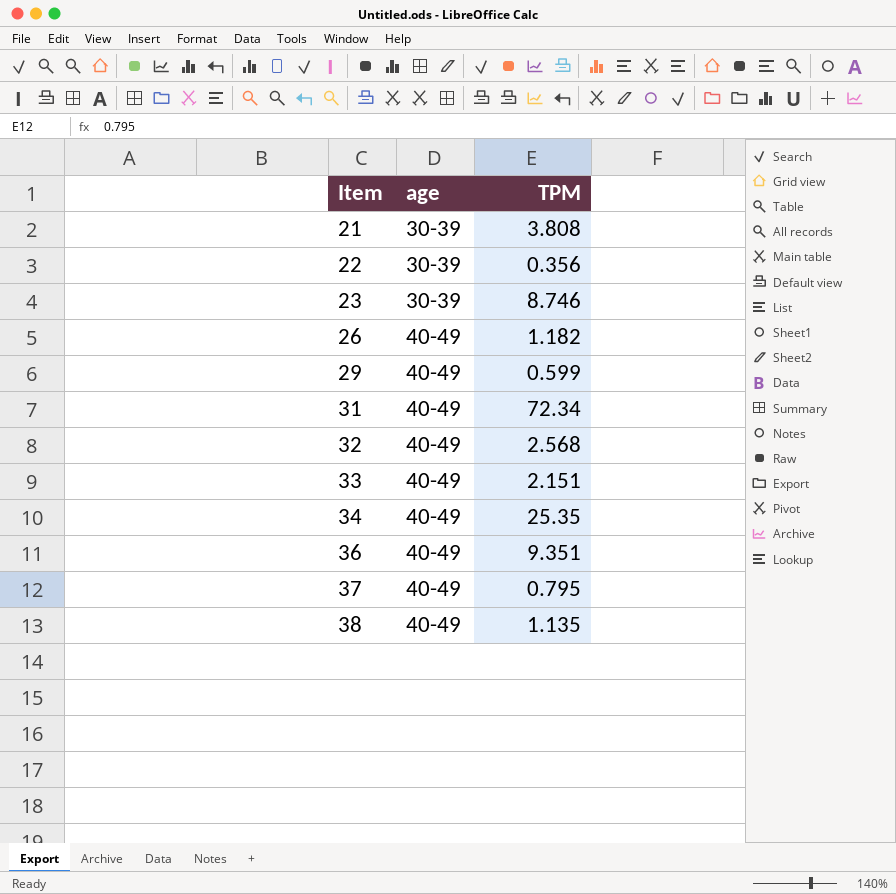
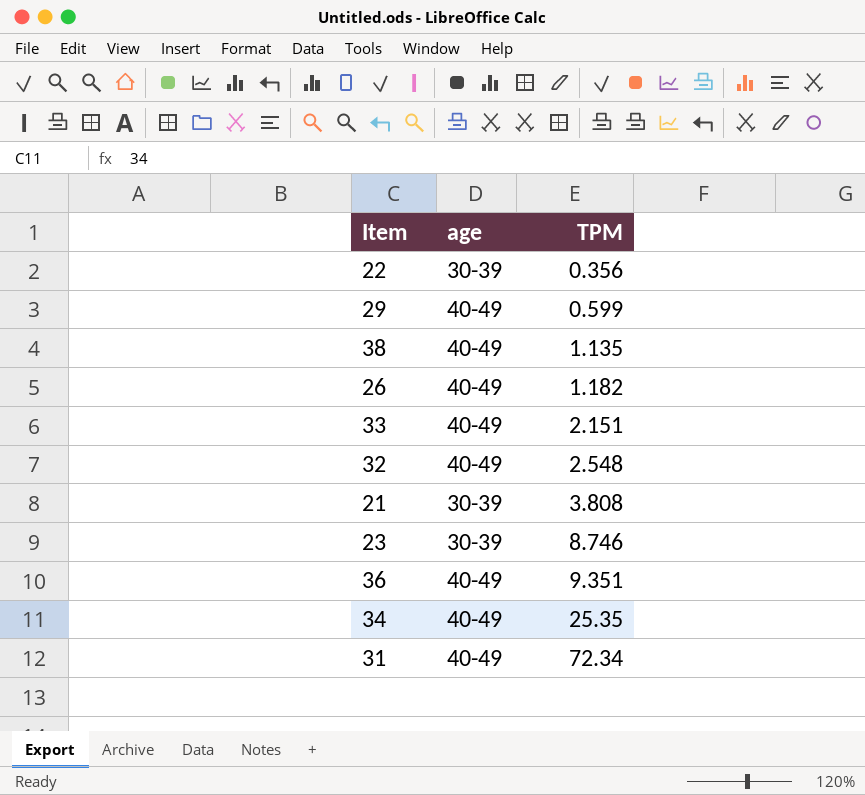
row order: Item ascending -> TPM ascending
row 37: 40-49 | 0.795 -> none
32 | TPM: 2.568 -> 2.548

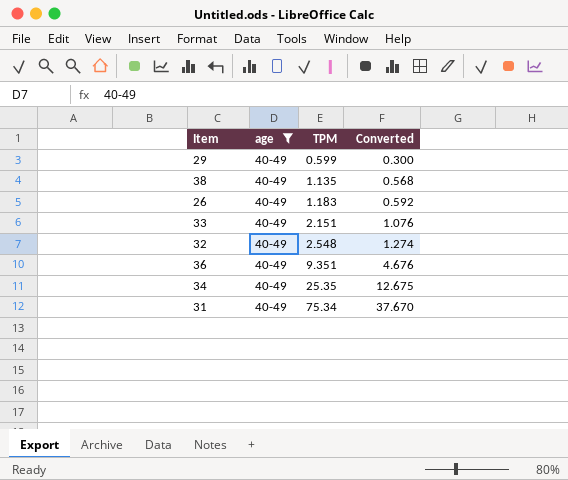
filter: none -> age = 40-49
column Converted | formula: none -> [TPM] * 0.5
26 | TPM: 1.182 -> 1.183
31 | TPM: 72.34 -> 75.34

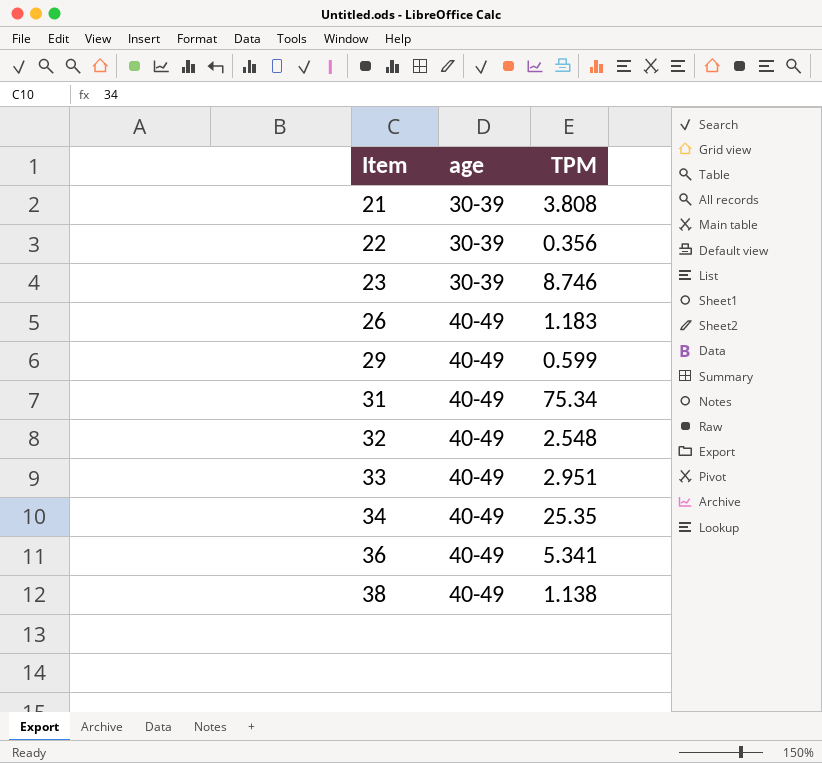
filter: age = 40-49 -> none
row order: TPM ascending -> Item ascending
column Converted | formula: [TPM] * 0.5 -> none
33 | TPM: 2.151 -> 2.951
36 | TPM: 9.351 -> 5.341
38 | TPM: 1.135 -> 1.138

